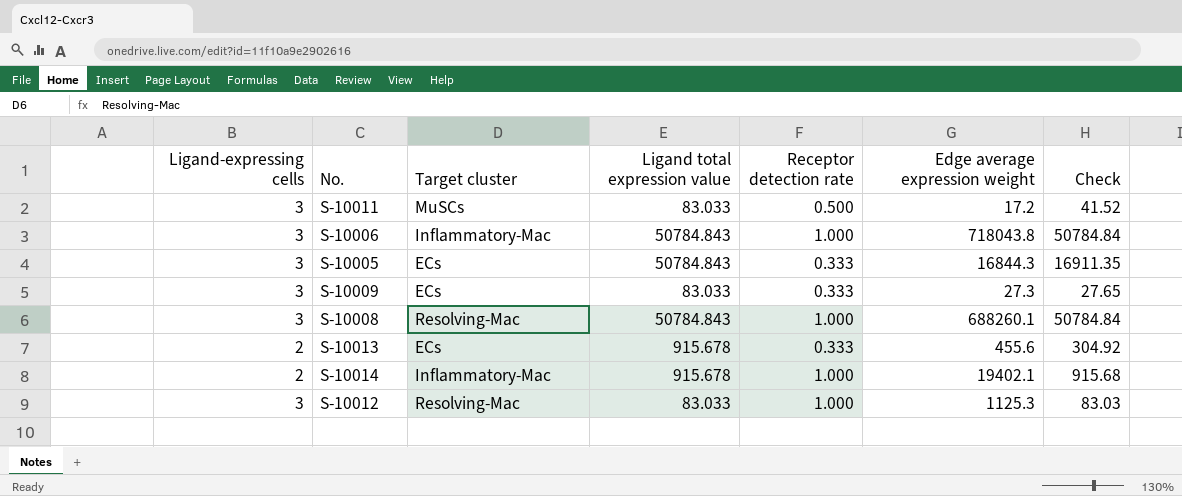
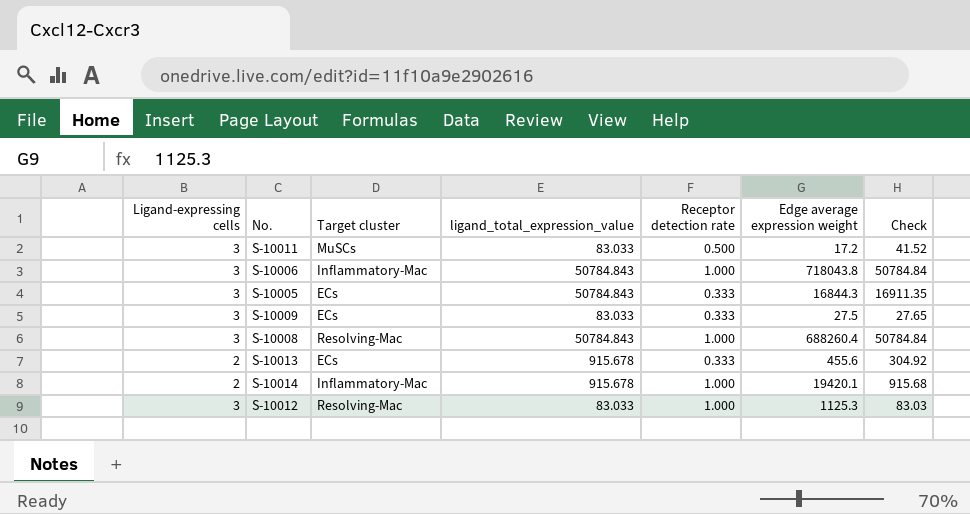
column name: Ligand total expression value -> ligand_total_expression_value
S-10009 | Edge average expression weight: 27.3 -> 27.5
S-10008 | Edge average expression weight: 688260.1 -> 688260.4
S-10014 | Edge average expression weight: 19402.1 -> 19420.1

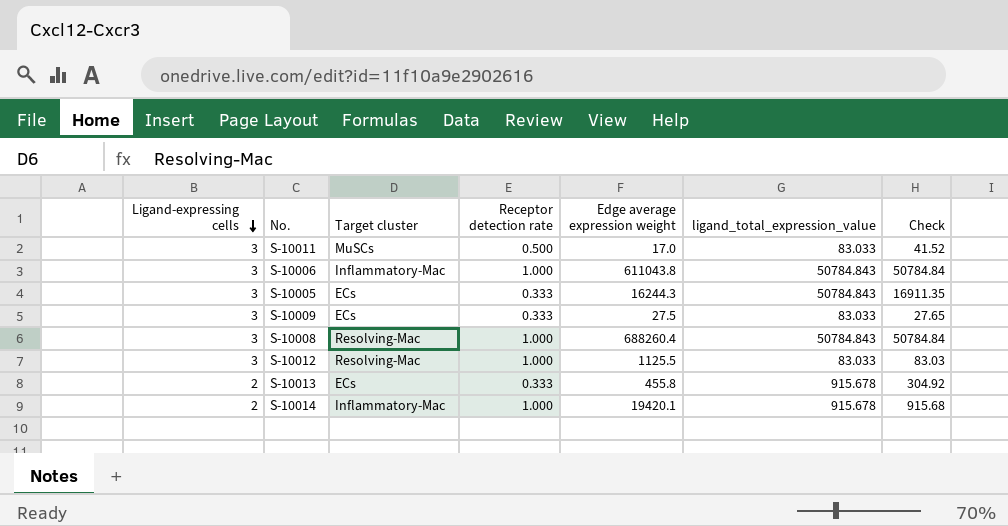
row order: none -> Ligand-expressing cells descending
column ligand_total_expression_value | position: 4 -> 6
S-10011 | Edge average expression weight: 17.2 -> 17.0
S-10006 | Edge average expression weight: 718043.8 -> 611043.8
S-10005 | Edge average expression weight: 16844.3 -> 16244.3
S-10012 | Edge average expression weight: 1125.3 -> 1125.5
S-10013 | Edge average expression weight: 455.6 -> 455.8

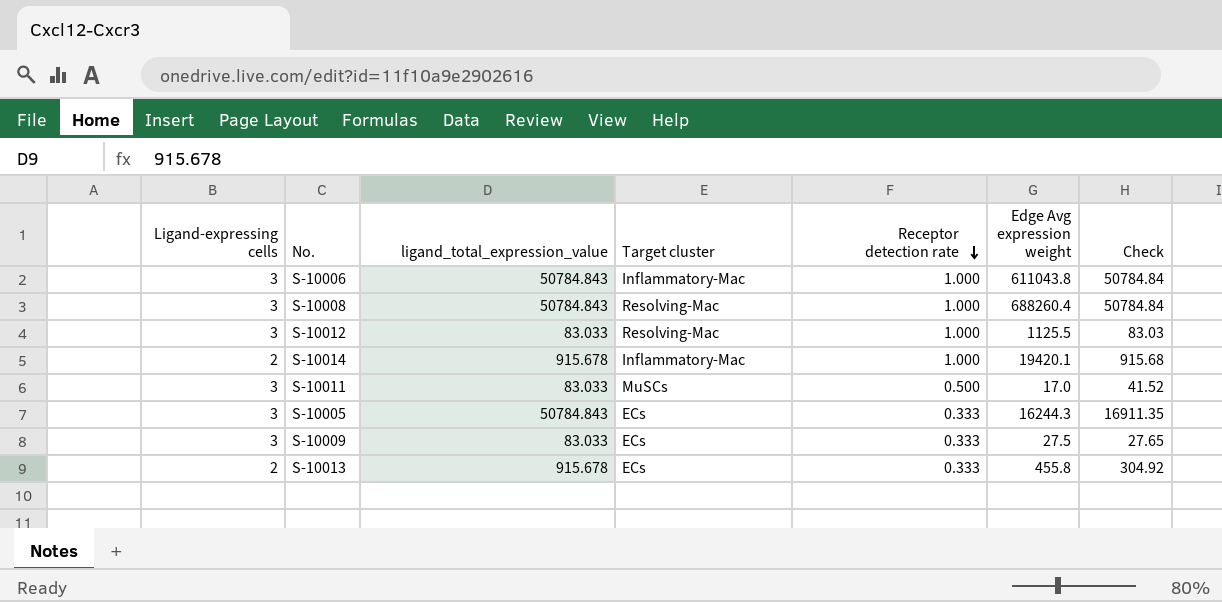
row order: Ligand-expressing cells descending -> Receptor detection rate descending
column ligand_total_expression_value | position: 6 -> 3
column name: Edge average expression weight -> Edge Avg expression weight

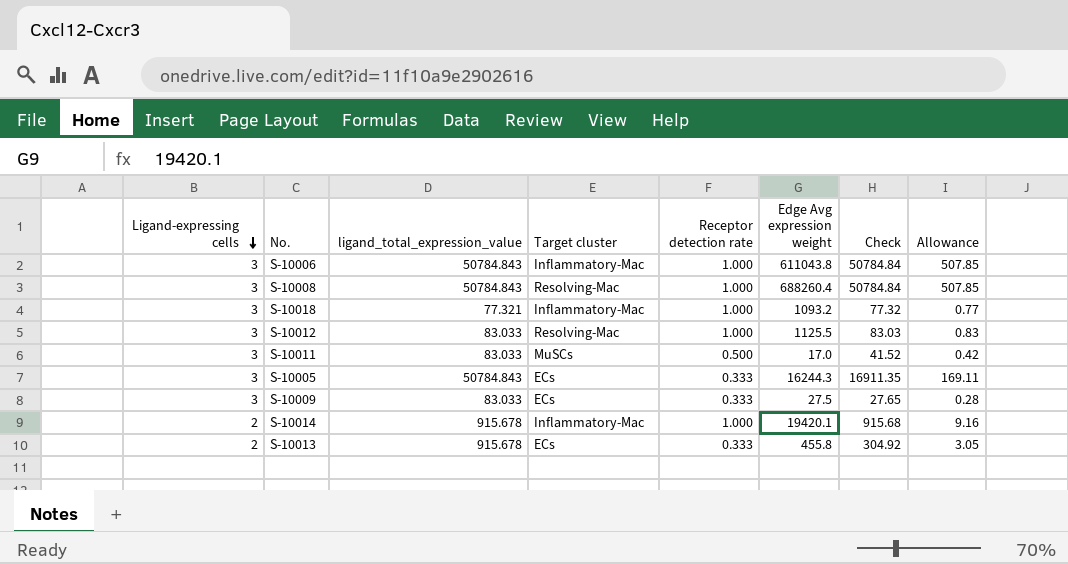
row order: Receptor detection rate descending -> Ligand-expressing cells descending
column Allowance | formula: none -> [Check] * 0.01
row S-10018: none -> 3 | 77.321 | Inflammatory-Mac | 1.000 | 1093.2 | 77.32 | 0.77

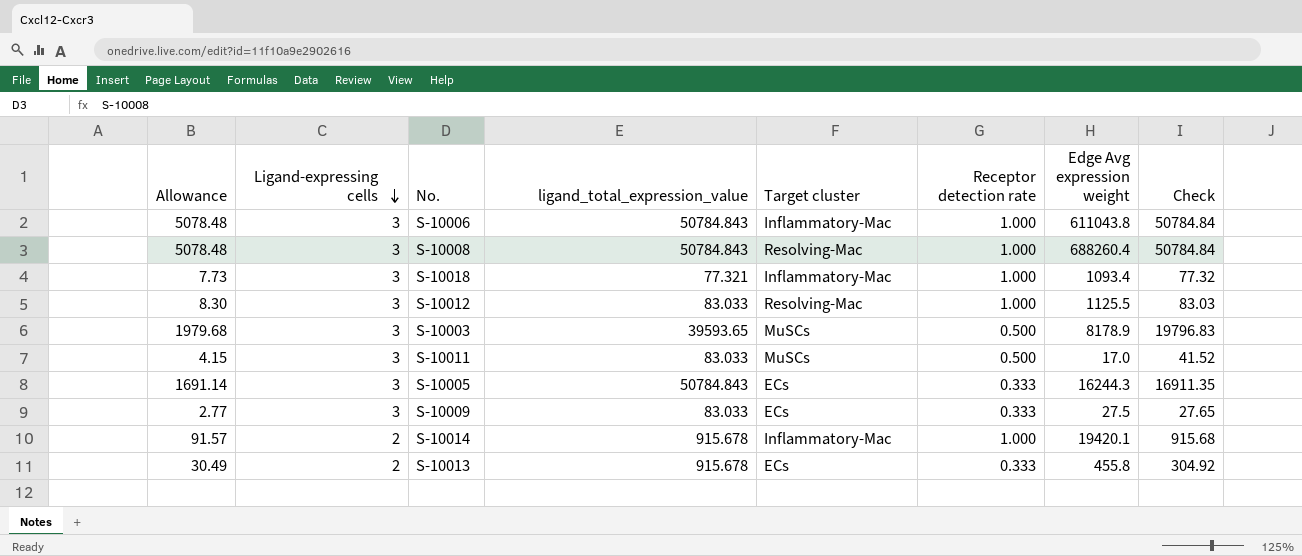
column Allowance | formula: [Check] * 0.01 -> [Check] * 0.1
column Allowance | position: 8 -> 1
S-10018 | Edge Avg expression weight: 1093.2 -> 1093.4
row S-10003: none -> 1979.68 | 3 | 39593.65 | MuSCs | 0.500 | 8178.9 | 19796.83

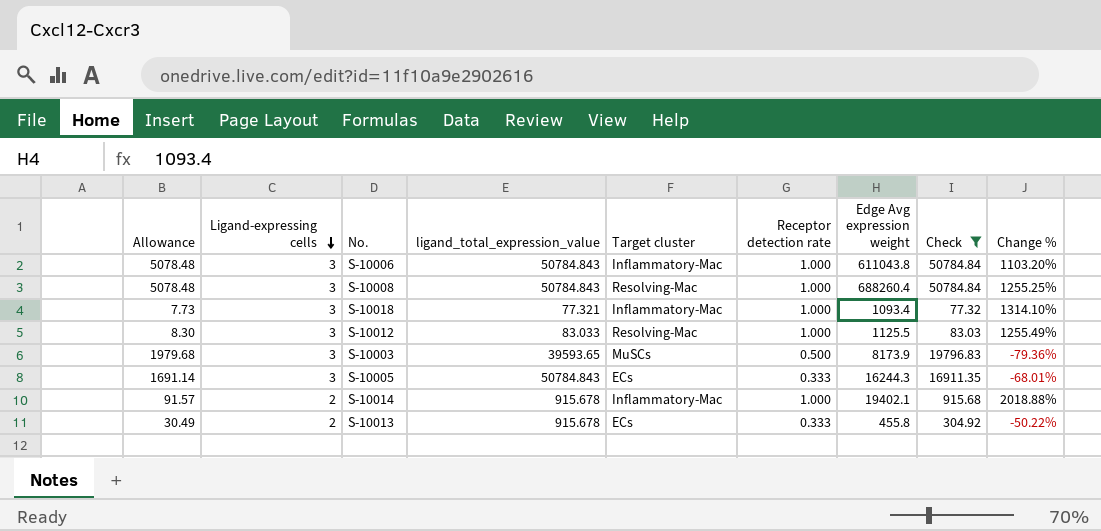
filter: none -> Check >= 77.32
column Change % | formula: none -> ([Edge Avg expression weight] - [ligand_total_expression_value]) / [ligand_total_expression_value]
S-10003 | Edge Avg expression weight: 8178.9 -> 8173.9
S-10014 | Edge Avg expression weight: 19420.1 -> 19402.1

